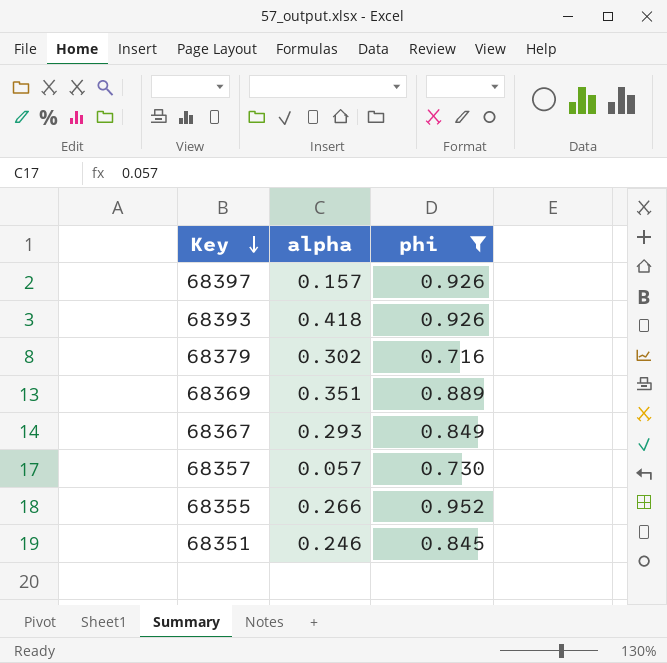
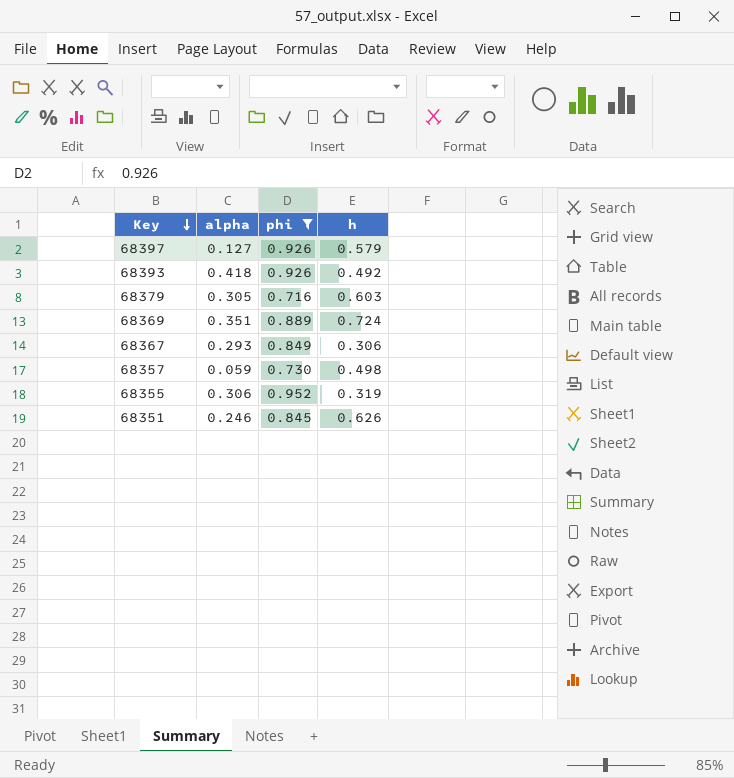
column h | position: none -> 4
68397 | alpha: 0.157 -> 0.127
68379 | alpha: 0.302 -> 0.305
68357 | alpha: 0.057 -> 0.059
68355 | alpha: 0.266 -> 0.306

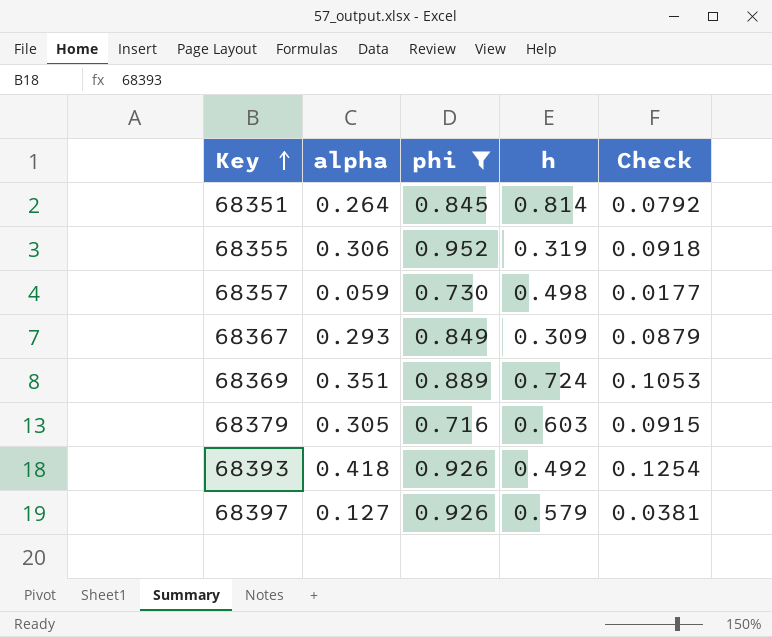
row order: Key descending -> Key ascending
column Check | formula: none -> [alpha] * 0.3
68351 | alpha: 0.246 -> 0.264
68351 | h: 0.626 -> 0.814
68367 | h: 0.306 -> 0.309

